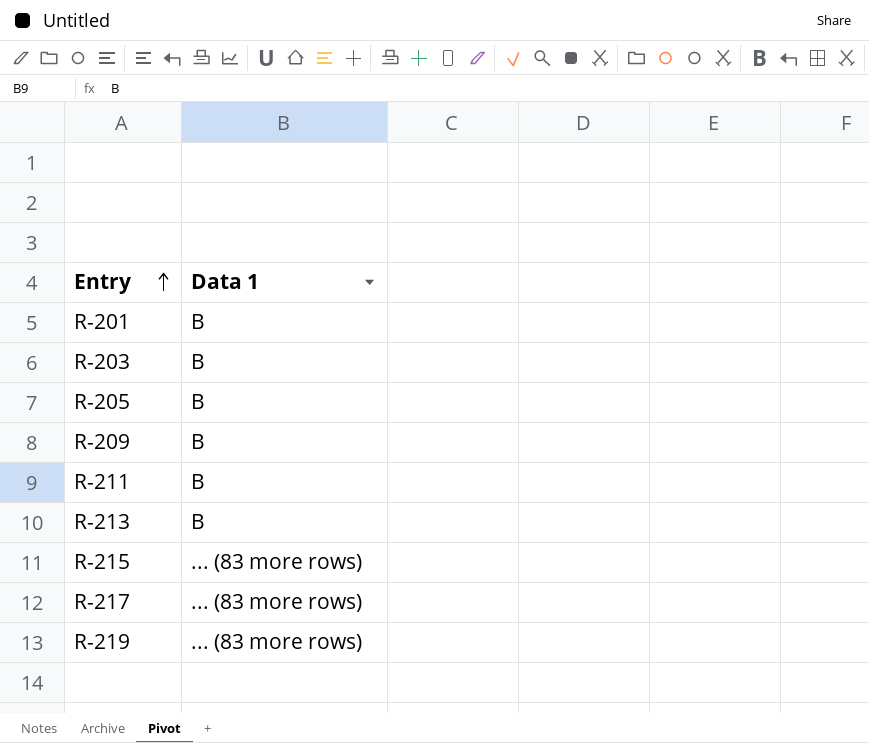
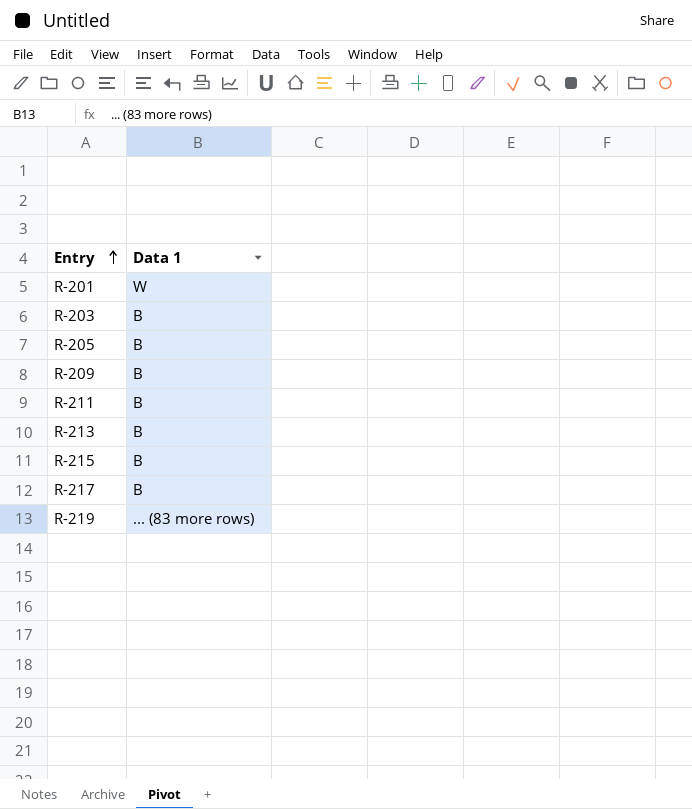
R-201 | Data 1: B -> W
R-215 | Data 1: ... (83 more rows) -> B
R-217 | Data 1: ... (83 more rows) -> B

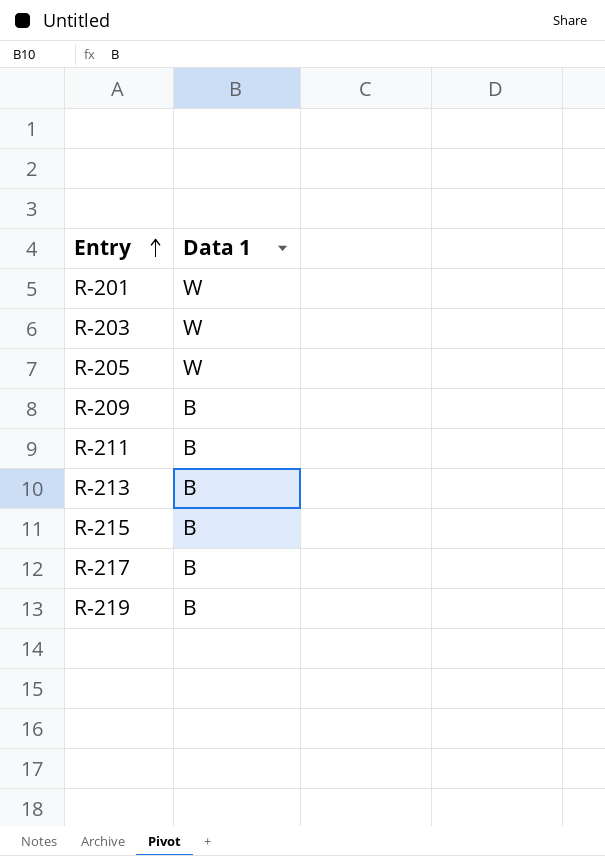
R-203 | Data 1: B -> W
R-205 | Data 1: B -> W
R-219 | Data 1: ... (83 more rows) -> B

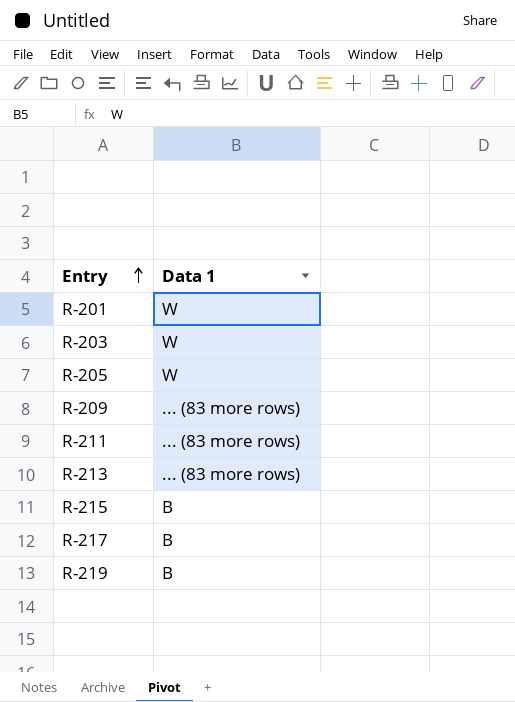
R-209 | Data 1: B -> ... (83 more rows)
R-211 | Data 1: B -> ... (83 more rows)
R-213 | Data 1: B -> ... (83 more rows)

